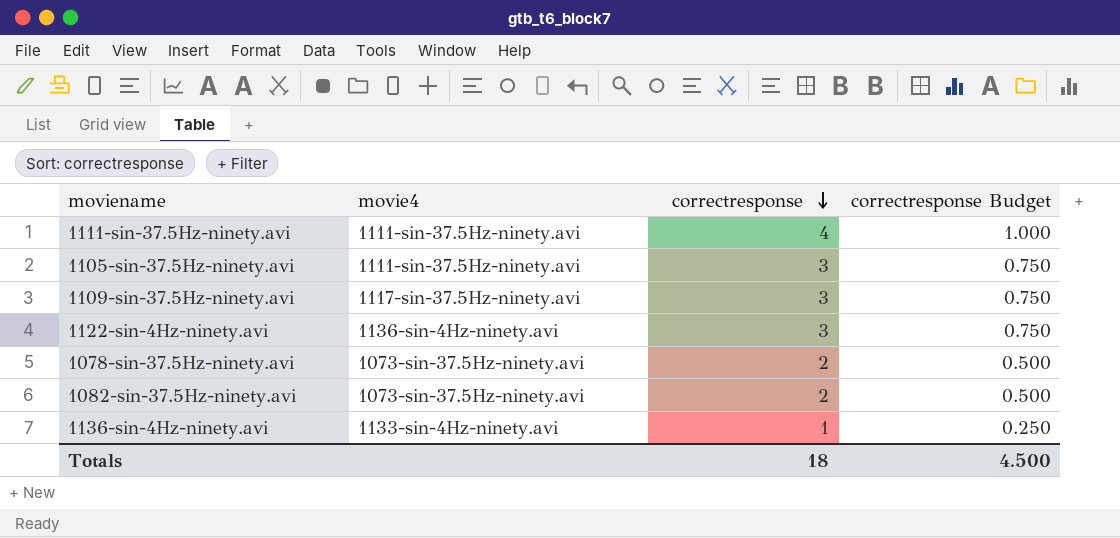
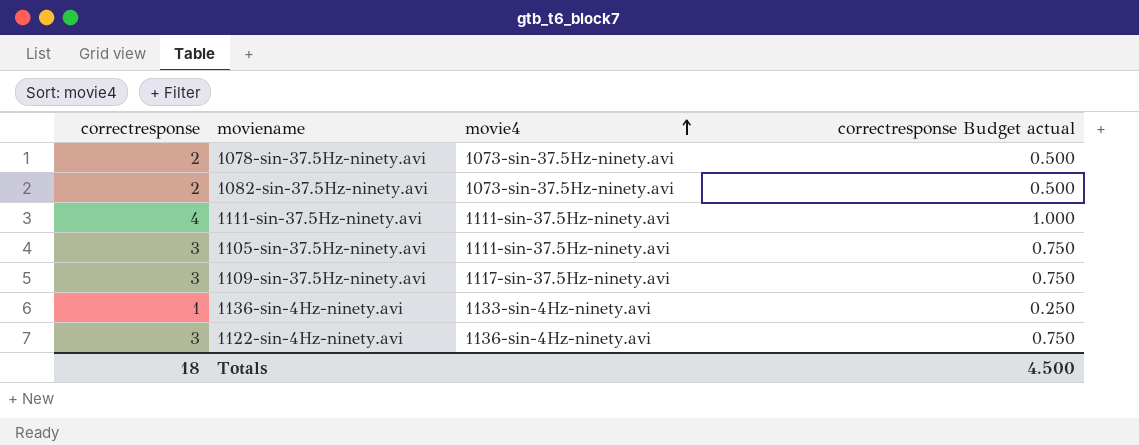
row order: correctresponse descending -> movie4 ascending
column correctresponse | position: 3 -> 1
column name: correctresponse Budget -> correctresponse Budget actual

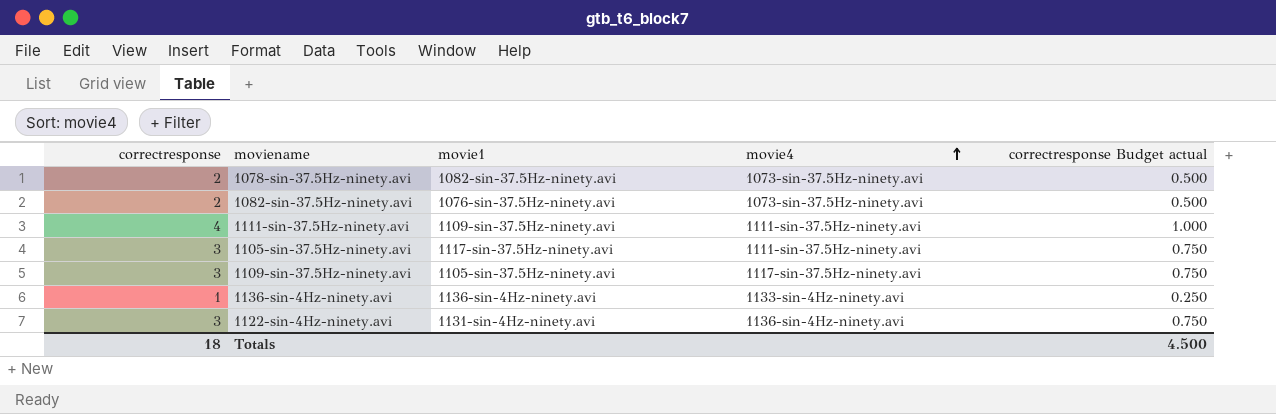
column movie1 | position: none -> 3

